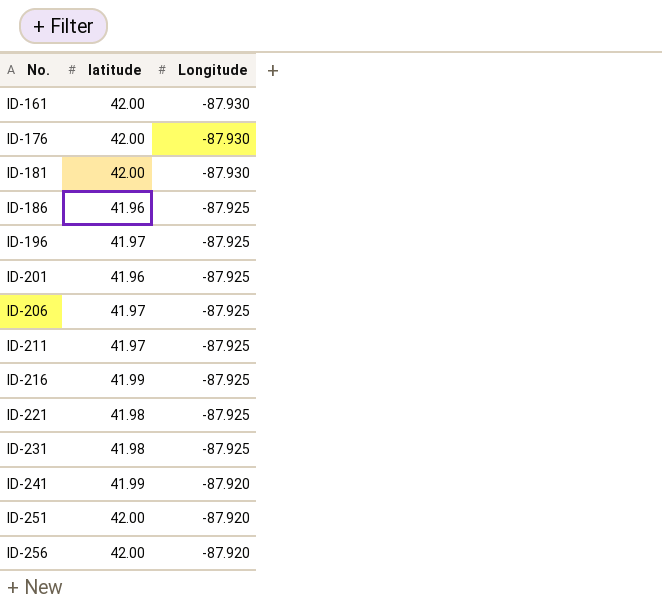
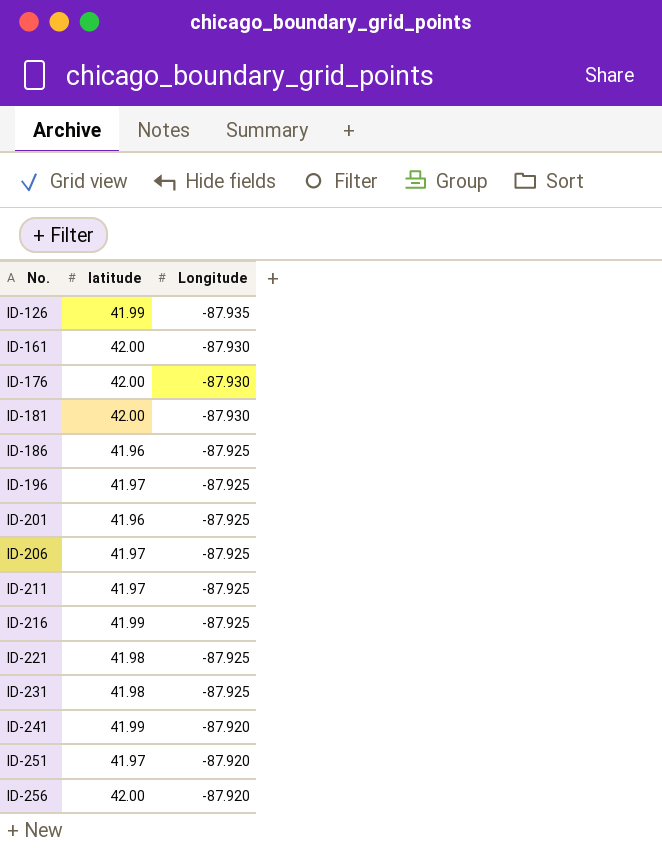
row ID-126: none -> 41.99 | -87.935
ID-251 | latitude: 42.00 -> 41.97

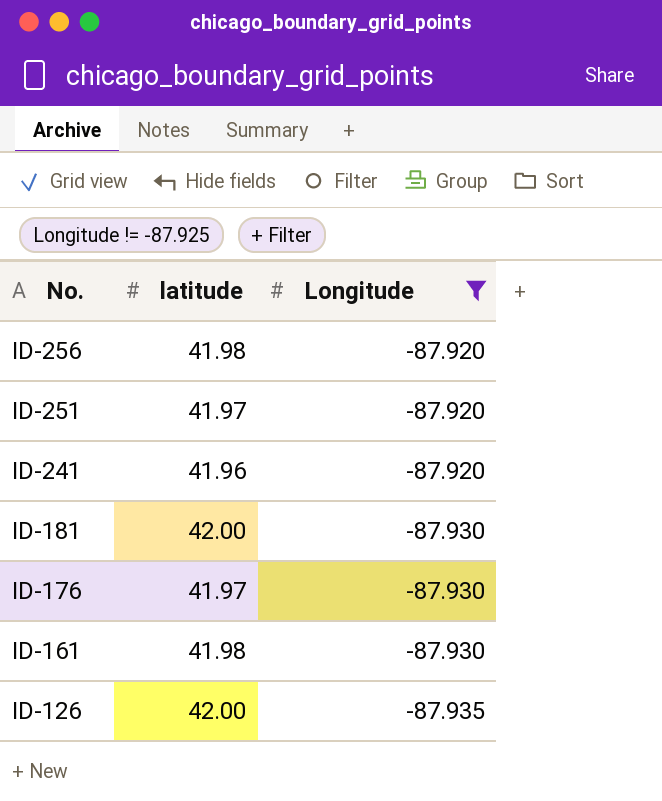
filter: none -> Longitude != -87.925
row order: No. ascending -> No. descending
ID-256 | latitude: 42.00 -> 41.98
ID-241 | latitude: 41.99 -> 41.96
ID-176 | latitude: 42.00 -> 41.97
ID-161 | latitude: 42.00 -> 41.98
ID-126 | latitude: 41.99 -> 42.00

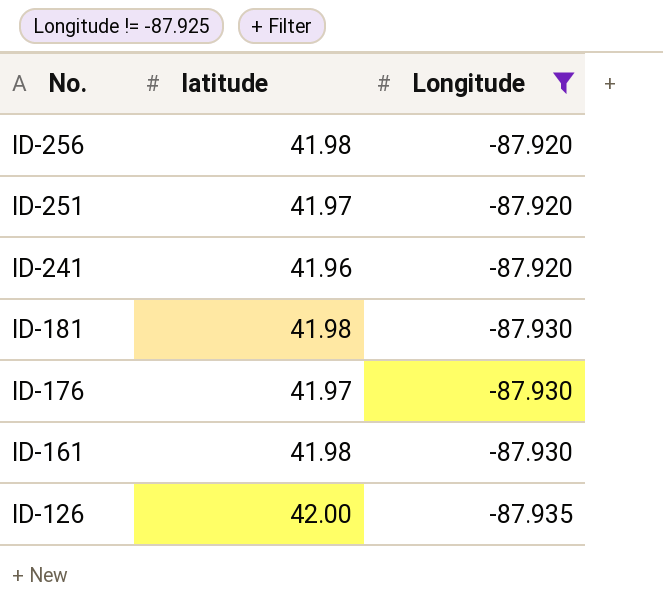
ID-181 | latitude: 42.00 -> 41.98

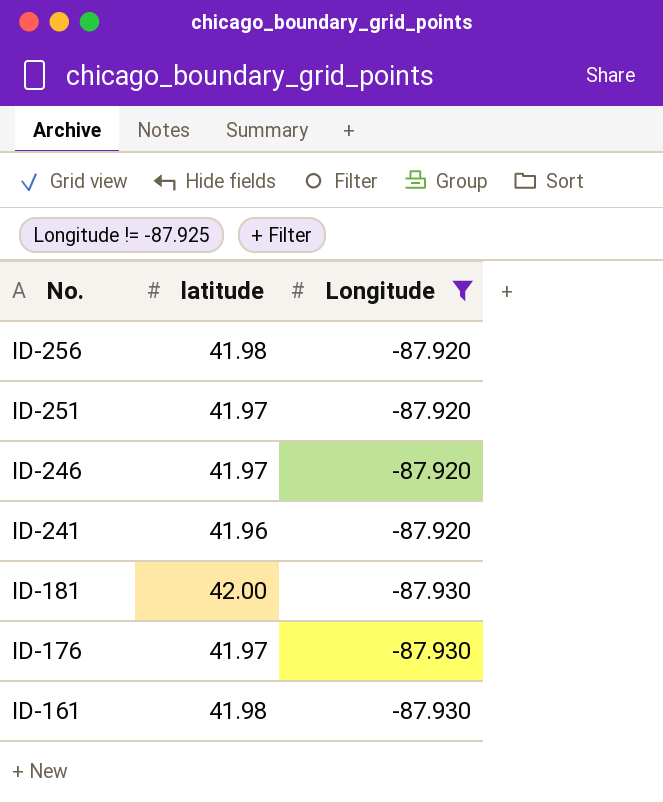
row ID-126: 42.00 | -87.935 -> none
row ID-246: none -> 41.97 | -87.920
ID-181 | latitude: 41.98 -> 42.00

